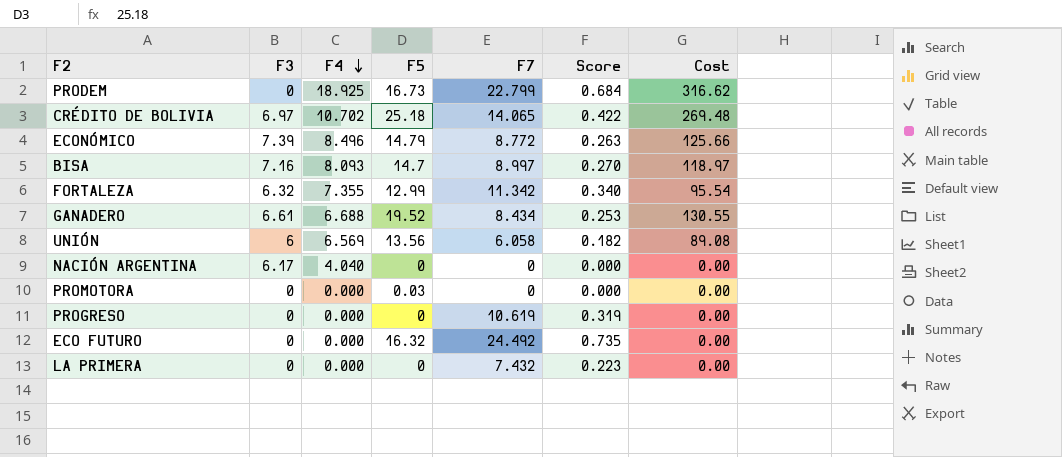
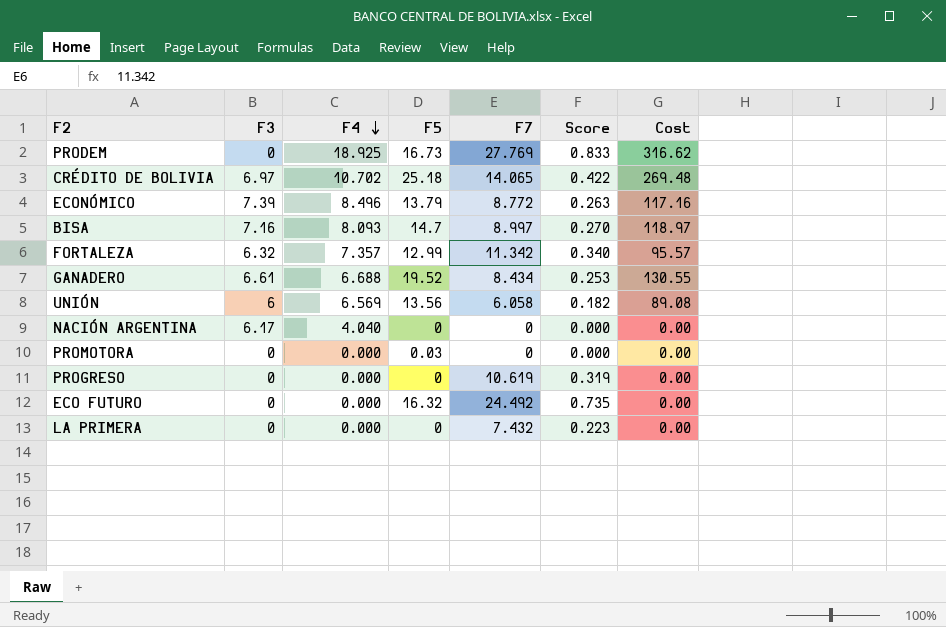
PRODEM | F7: 22.799 -> 27.769
PRODEM | Score: 0.684 -> 0.833
ECONÓMICO | F5: 14.79 -> 13.79
ECONÓMICO | Cost: 125.66 -> 117.16
FORTALEZA | F4: 7.355 -> 7.357
FORTALEZA | Cost: 95.54 -> 95.57

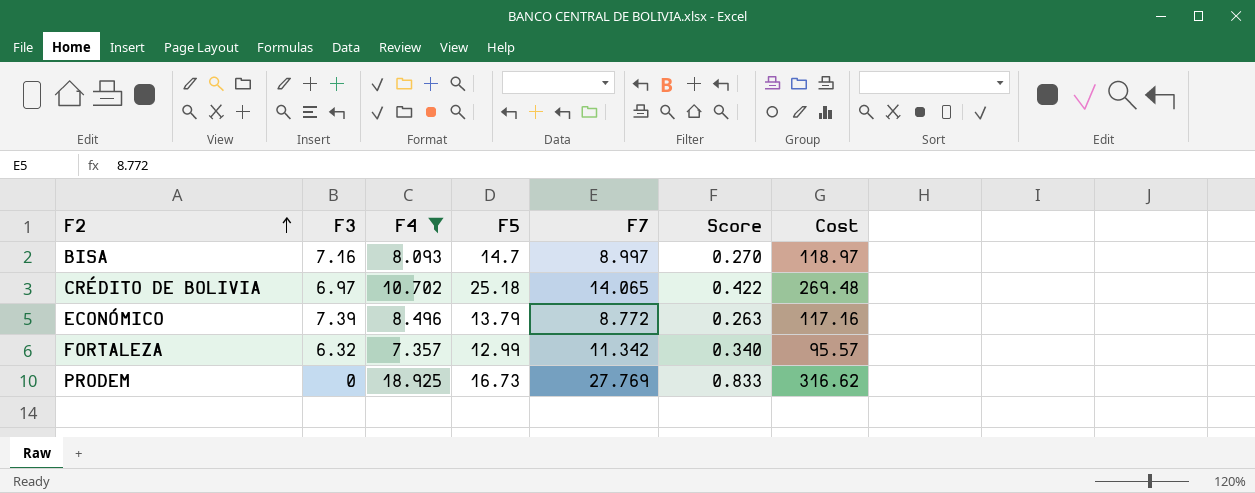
filter: none -> F4 >= 7.357
row order: F4 descending -> F2 ascending

